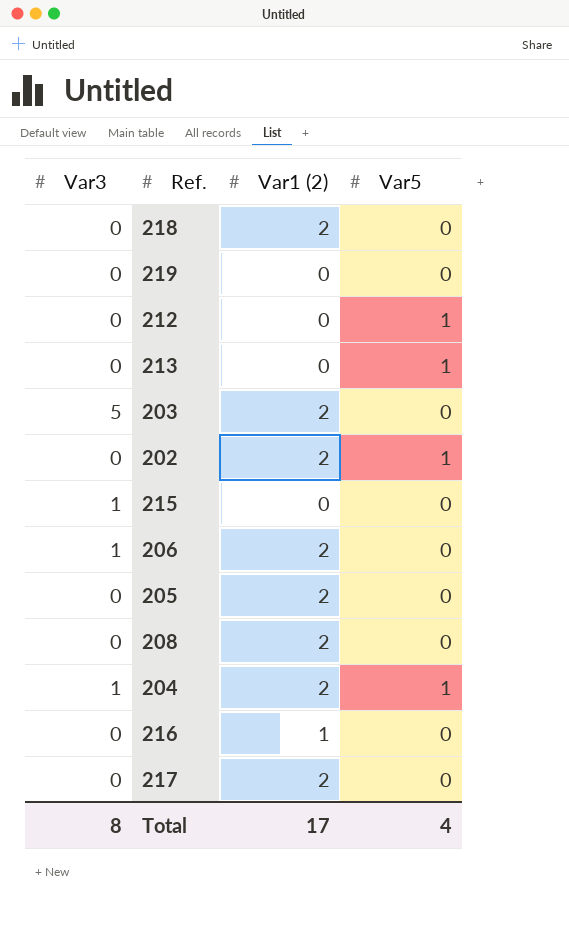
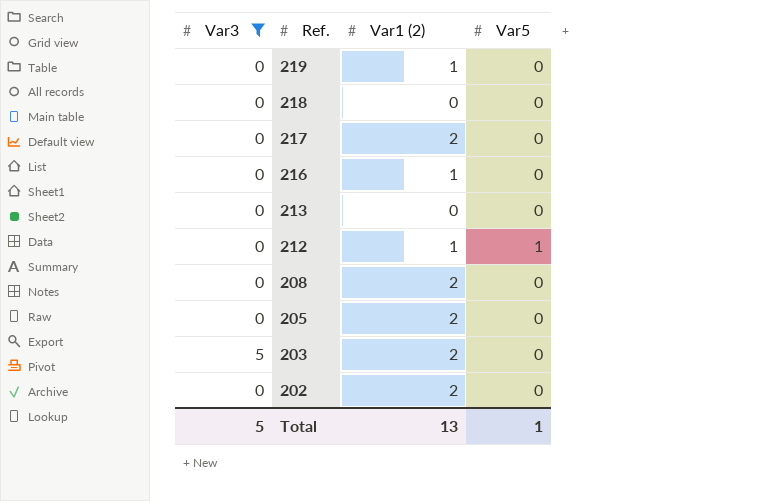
filter: none -> Var3 != 1
row order: none -> Ref. descending
219 | Var1 (2): 0 -> 1
218 | Var1 (2): 2 -> 0
213 | Var5: 1 -> 0
212 | Var1 (2): 0 -> 1
202 | Var5: 1 -> 0
Total | Var3: 8 -> 5
Total | Var1 (2): 17 -> 13
Total | Var5: 4 -> 1

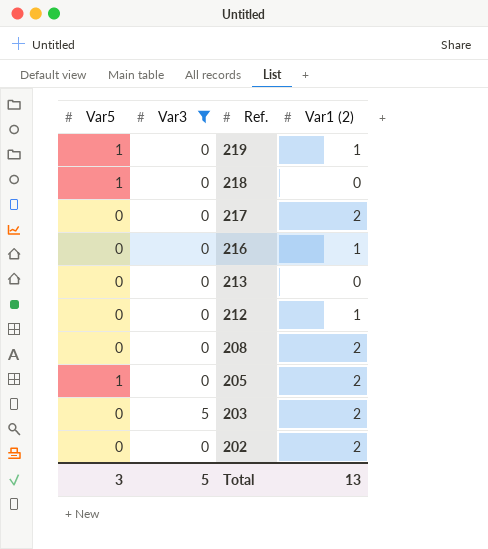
column Var5 | position: 4 -> 1
219 | Var5: 0 -> 1
218 | Var5: 0 -> 1
212 | Var5: 1 -> 0
205 | Var5: 0 -> 1
Total | Var5: 1 -> 3

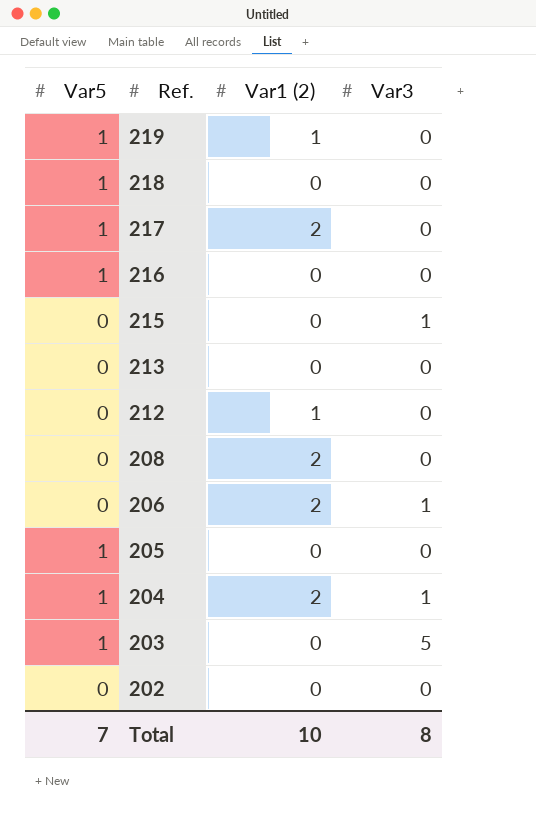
filter: Var3 != 1 -> none
column Var3 | position: 2 -> 4
217 | Var5: 0 -> 1
216 | Var5: 0 -> 1
216 | Var1 (2): 1 -> 0
205 | Var1 (2): 2 -> 0
203 | Var5: 0 -> 1
203 | Var1 (2): 2 -> 0
202 | Var1 (2): 2 -> 0
Total | Var5: 3 -> 7
Total | Var1 (2): 13 -> 10
Total | Var3: 5 -> 8

